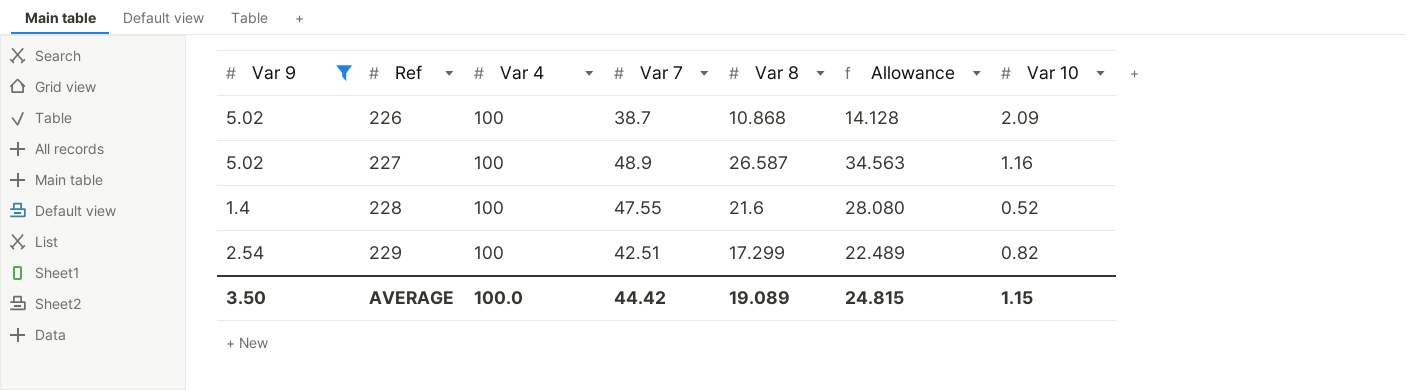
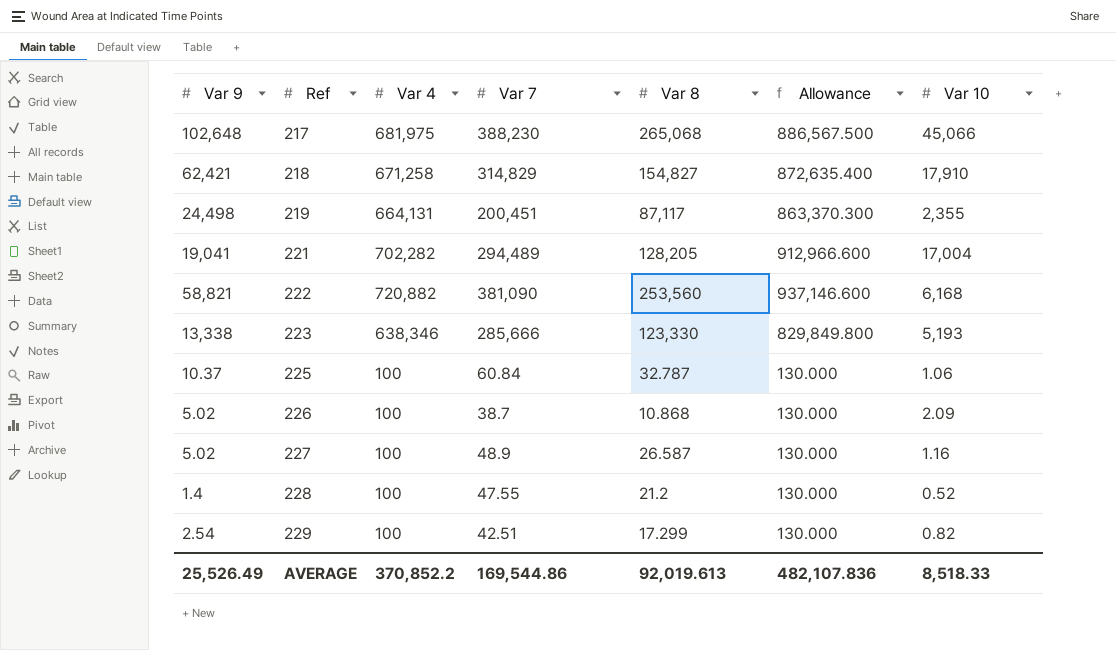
filter: Var 9 <= 5.02 -> none
column Allowance | formula: [Var 8] * 1.3 -> [Var 4] * 1.3
228 | Var 8: 21.6 -> 21.2
AVERAGE | Var 9: 3.50 -> 25,526.49
AVERAGE | Var 4: 100.0 -> 370,852.2
AVERAGE | Var 7: 44.42 -> 169,544.86
AVERAGE | Var 8: 19.089 -> 92,019.613
AVERAGE | Allowance: 24.815 -> 482,107.836
AVERAGE | Var 10: 1.15 -> 8,518.33

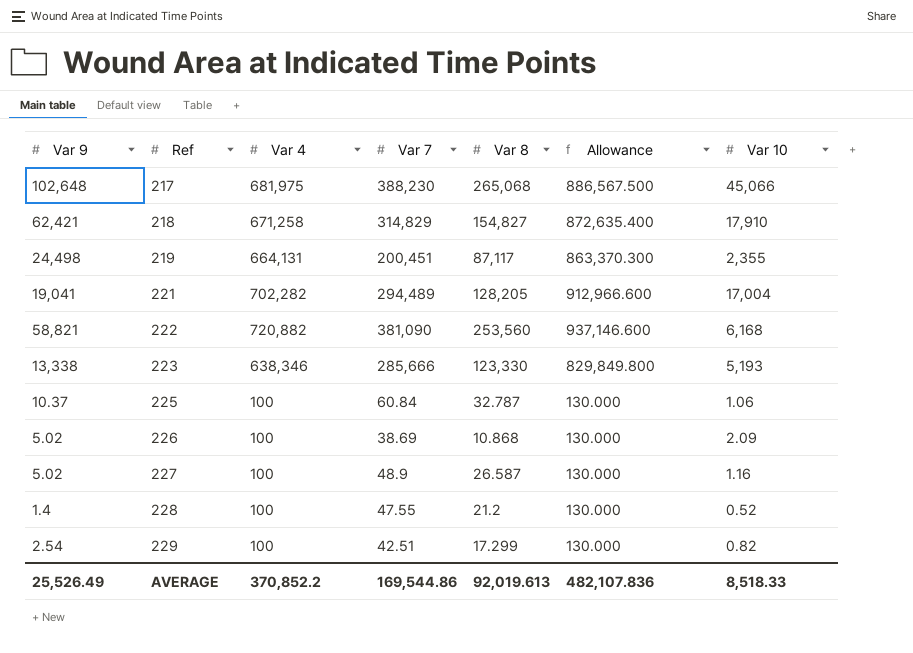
226 | Var 7: 38.7 -> 38.69

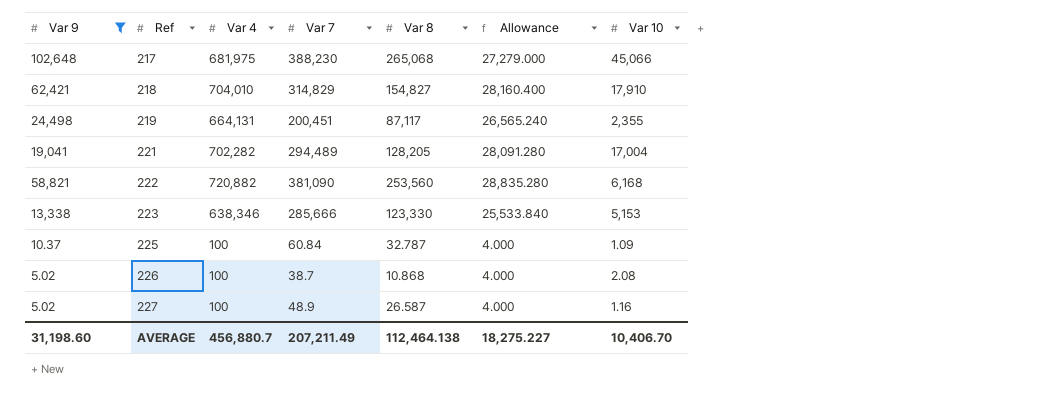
filter: none -> Var 9 >= 5.02
column Allowance | formula: [Var 4] * 1.3 -> [Var 4] * 0.04
218 | Var 4: 671,258 -> 704,010
223 | Var 10: 5,193 -> 5,153
225 | Var 10: 1.06 -> 1.09
226 | Var 7: 38.69 -> 38.7
226 | Var 10: 2.09 -> 2.08
AVERAGE | Var 9: 25,526.49 -> 31,198.60
AVERAGE | Var 4: 370,852.2 -> 456,880.7
AVERAGE | Var 7: 169,544.86 -> 207,211.49
AVERAGE | Var 8: 92,019.613 -> 112,464.138
AVERAGE | Allowance: 482,107.836 -> 18,275.227
AVERAGE | Var 10: 8,518.33 -> 10,406.70

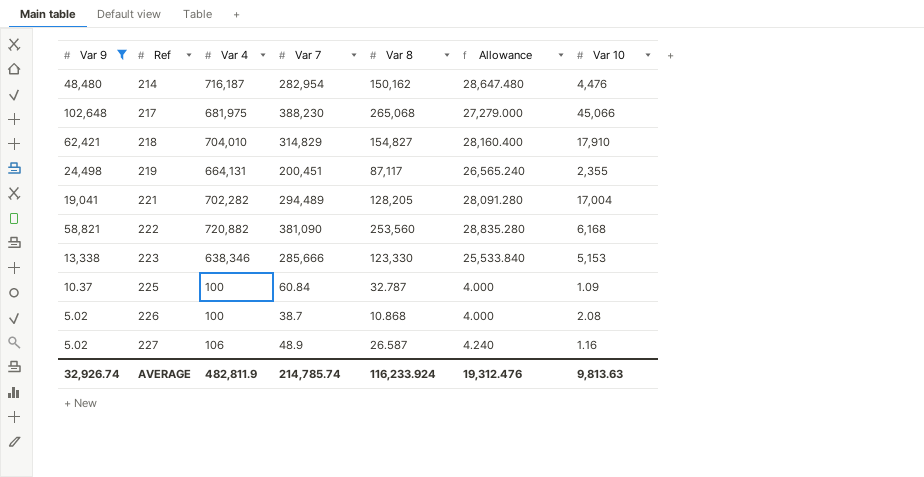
row 214: none -> 48,480 | 716,187 | 282,954 | 150,162 | 28,647.480 | 4,476
227 | Var 4: 100 -> 106
227 | Allowance: 4.000 -> 4.240
AVERAGE | Var 9: 31,198.60 -> 32,926.74
AVERAGE | Var 4: 456,880.7 -> 482,811.9
AVERAGE | Var 7: 207,211.49 -> 214,785.74
AVERAGE | Var 8: 112,464.138 -> 116,233.924
AVERAGE | Allowance: 18,275.227 -> 19,312.476
AVERAGE | Var 10: 10,406.70 -> 9,813.63

